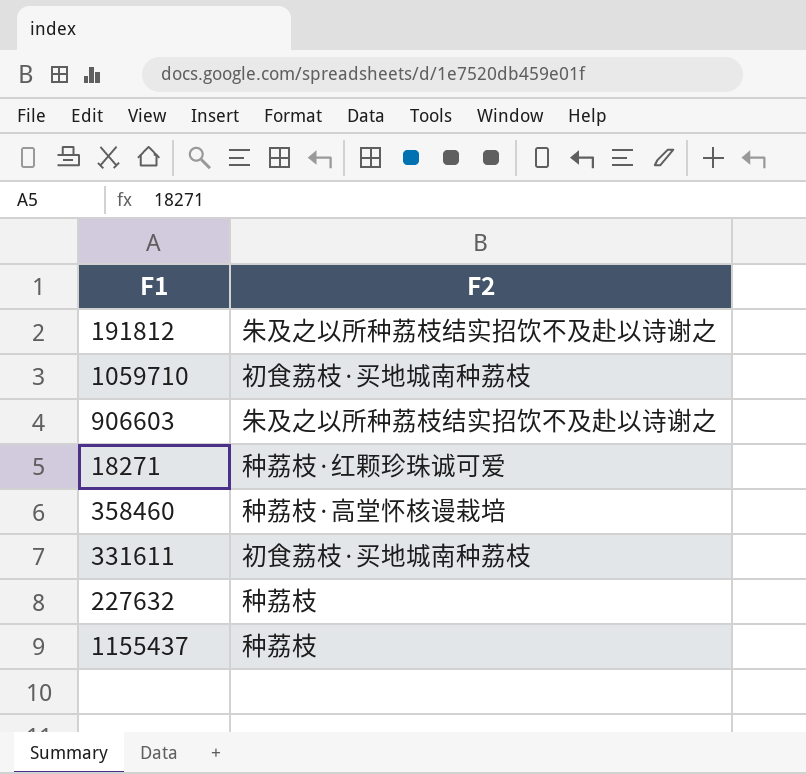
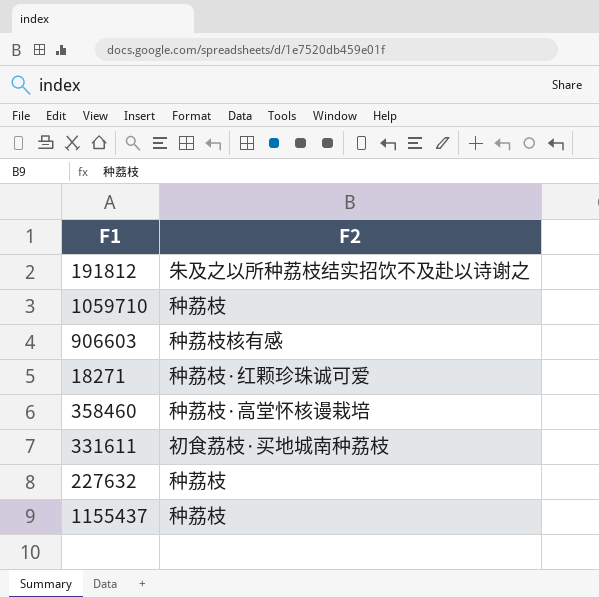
1059710 | F2: 初食荔枝·买地城南种荔枝 -> 种荔枝
906603 | F2: 朱及之以所种荔枝结实招饮不及赴以诗谢之 -> 种荔枝核有感

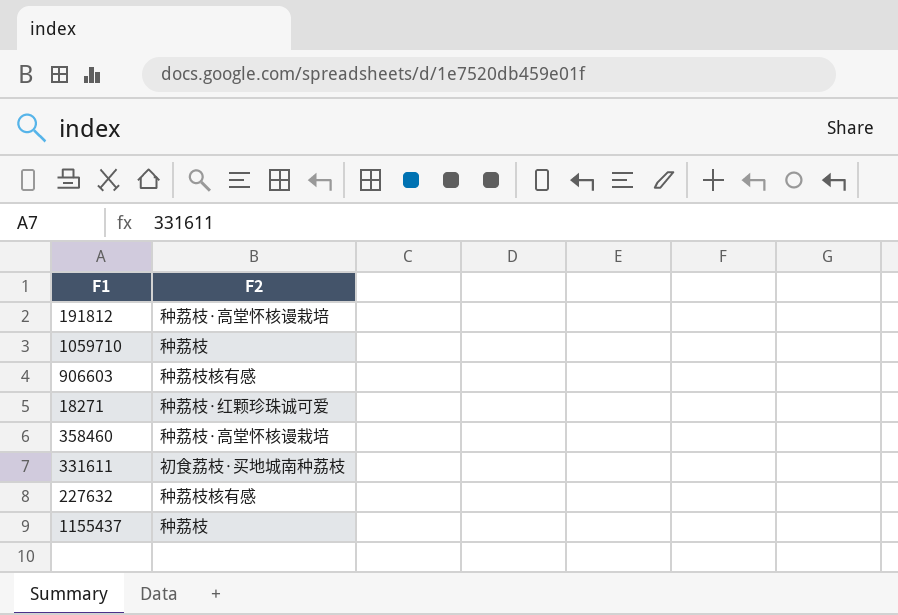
191812 | F2: 朱及之以所种荔枝结实招饮不及赴以诗谢之 -> 种荔枝·高堂怀核谩栽培
227632 | F2: 种荔枝 -> 种荔枝核有感

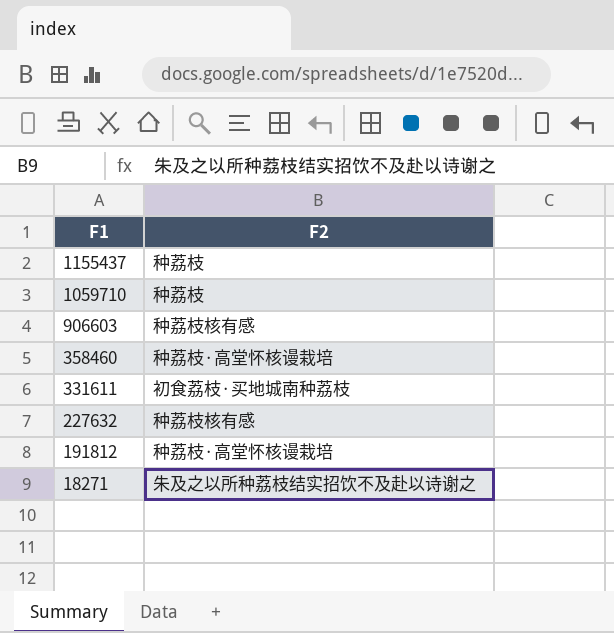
row order: none -> F1 descending
18271 | F2: 种荔枝·红颗珍珠诚可爱 -> 朱及之以所种荔枝结实招饮不及赴以诗谢之

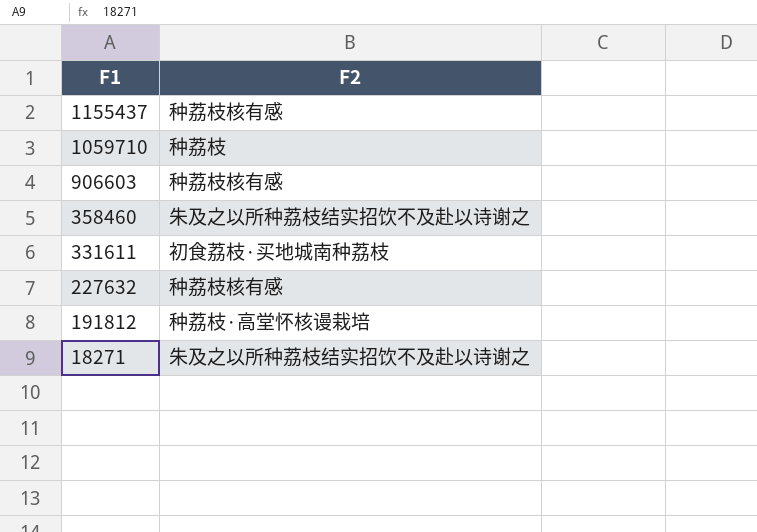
1155437 | F2: 种荔枝 -> 种荔枝核有感
358460 | F2: 种荔枝·高堂怀核谩栽培 -> 朱及之以所种荔枝结实招饮不及赴以诗谢之

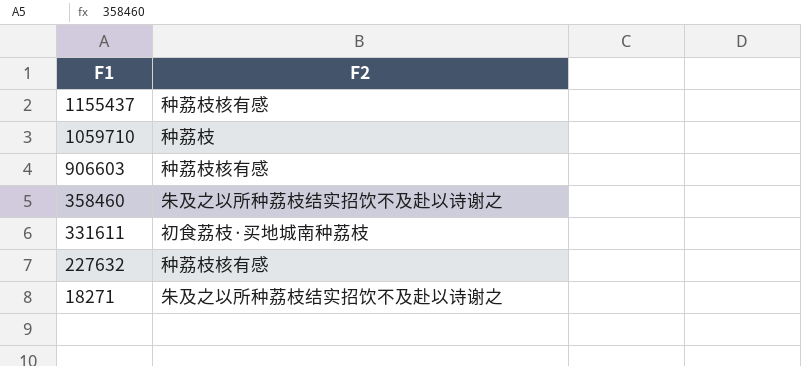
row 191812: 种荔枝·高堂怀核谩栽培 -> none

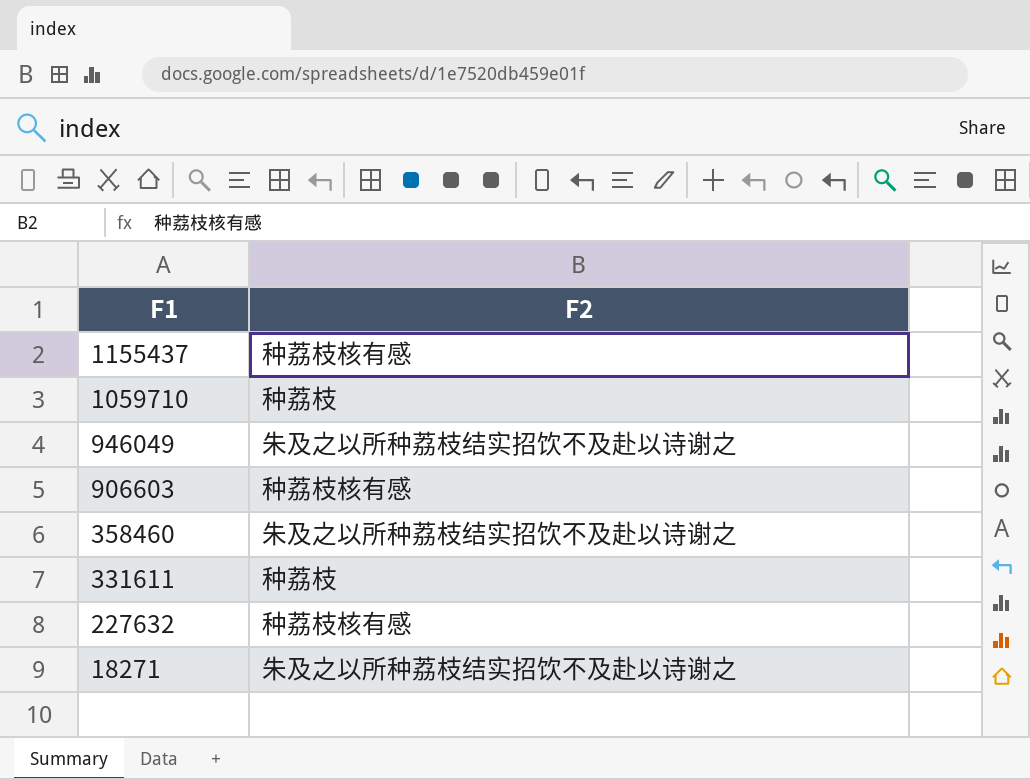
row 946049: none -> 朱及之以所种荔枝结实招饮不及赴以诗谢之
331611 | F2: 初食荔枝·买地城南种荔枝 -> 种荔枝

